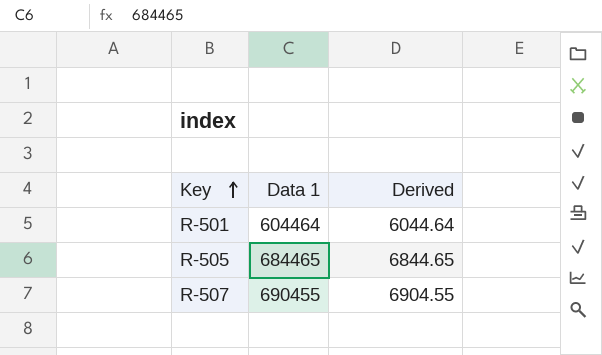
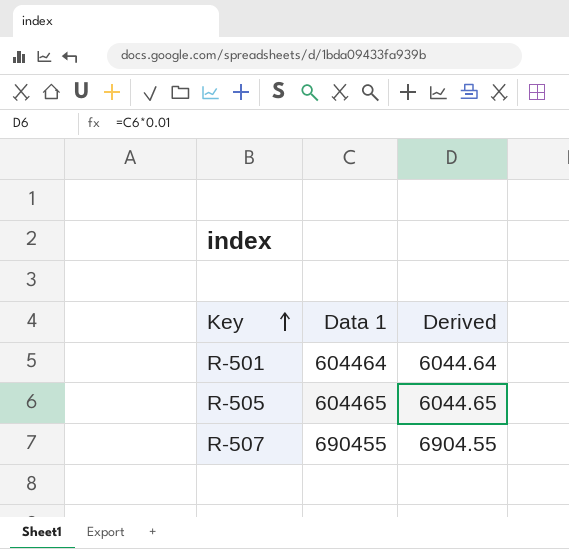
R-505 | Data 1: 684465 -> 604465
R-505 | Derived: 6844.65 -> 6044.65

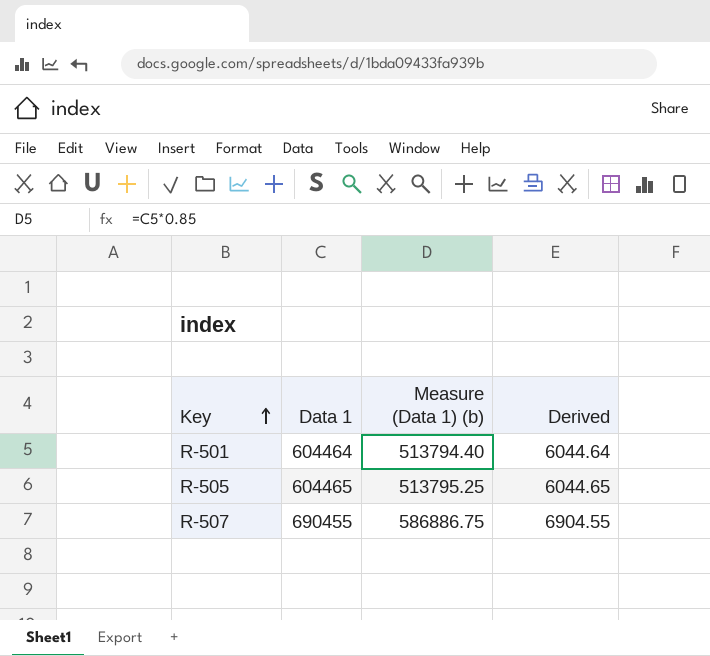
column Measure (Data 1) (b) | formula: none -> [Data 1] * 0.85

